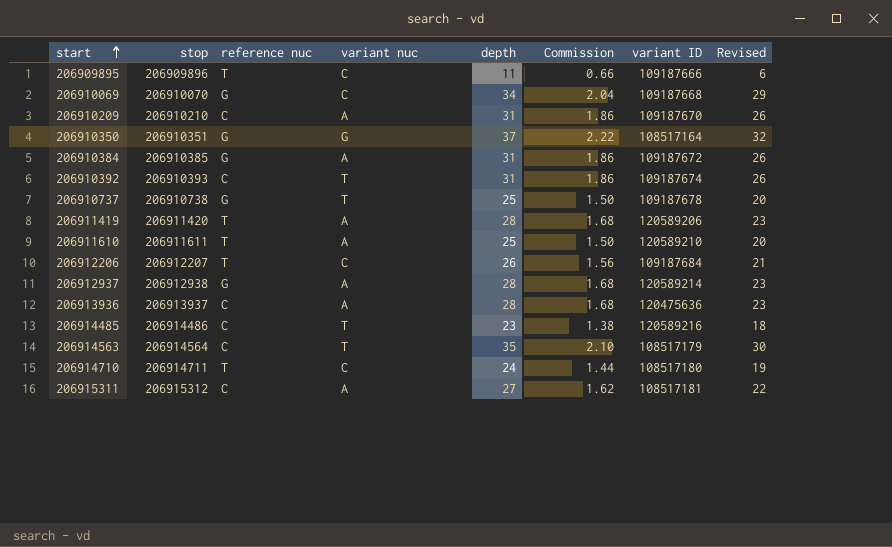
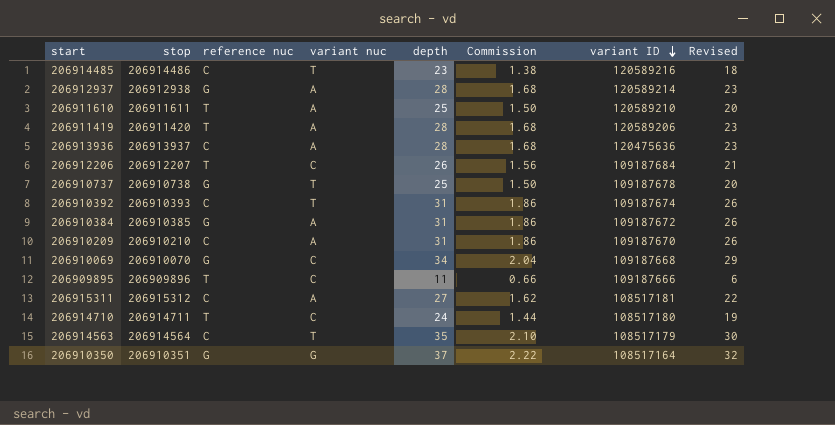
row order: start ascending -> variant ID descending

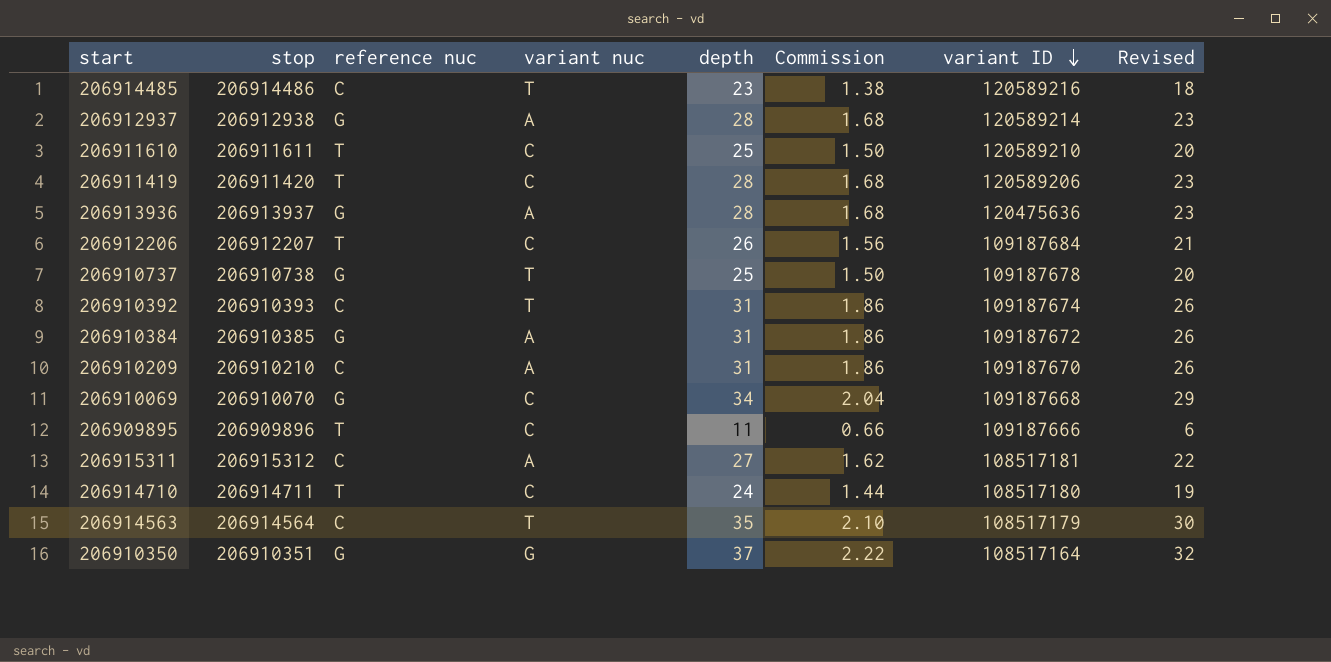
206911610 | variant nuc: A -> C
206911419 | variant nuc: A -> C
206913936 | reference nuc: C -> G

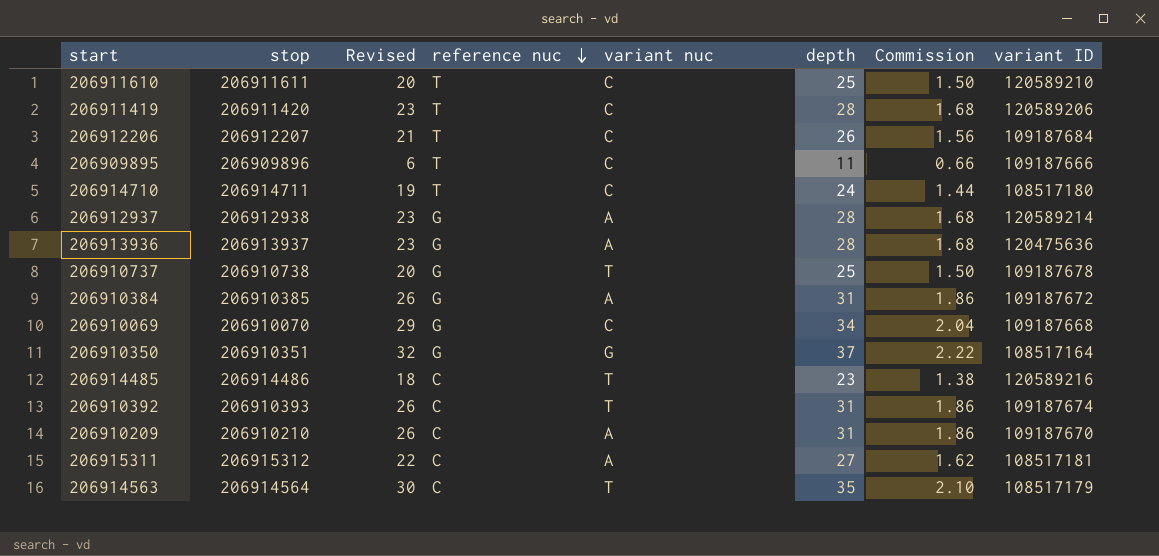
row order: variant ID descending -> reference nuc descending
column Revised | position: 8 -> 3

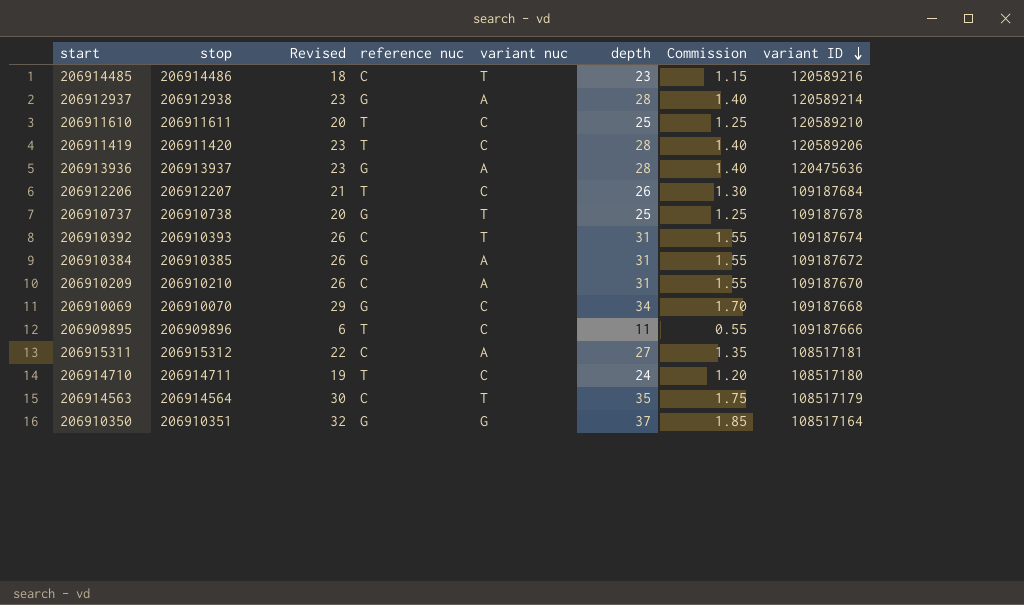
row order: reference nuc descending -> variant ID descending
column Commission | formula: [depth] * 0.06 -> [depth] * 0.05

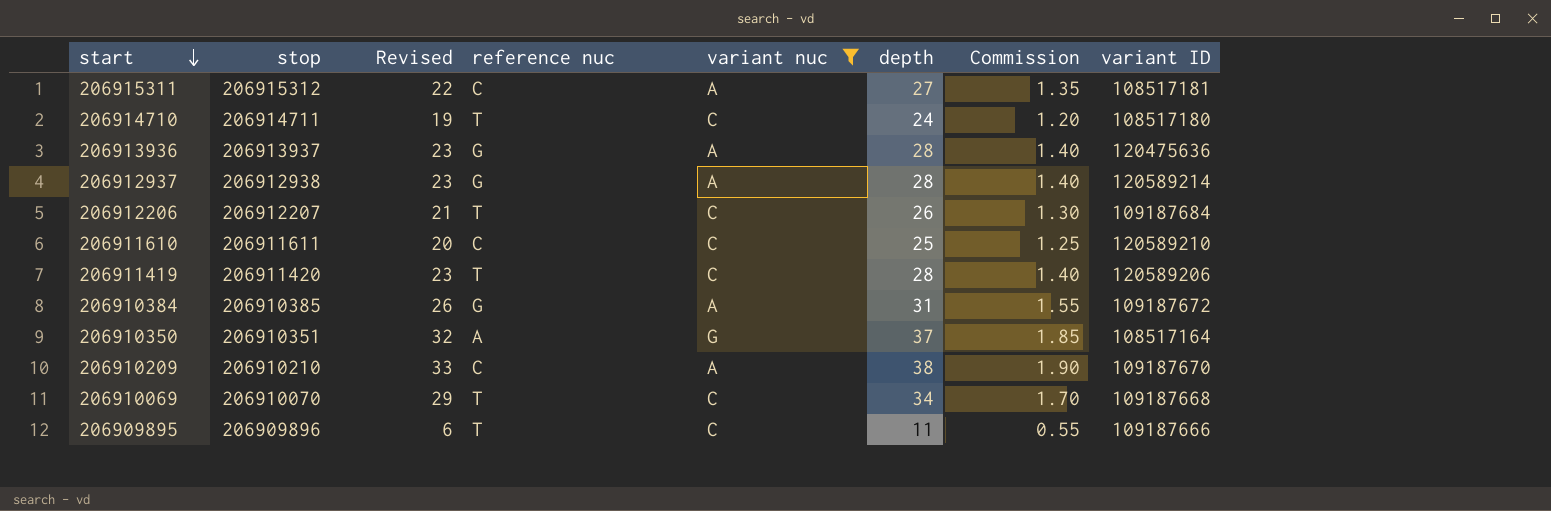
filter: none -> variant nuc != T
row order: variant ID descending -> start descending
206911610 | reference nuc: T -> C
206910350 | reference nuc: G -> A
206910209 | Revised: 26 -> 33
206910209 | depth: 31 -> 38
206910209 | Commission: 1.55 -> 1.90
206910069 | reference nuc: G -> T

